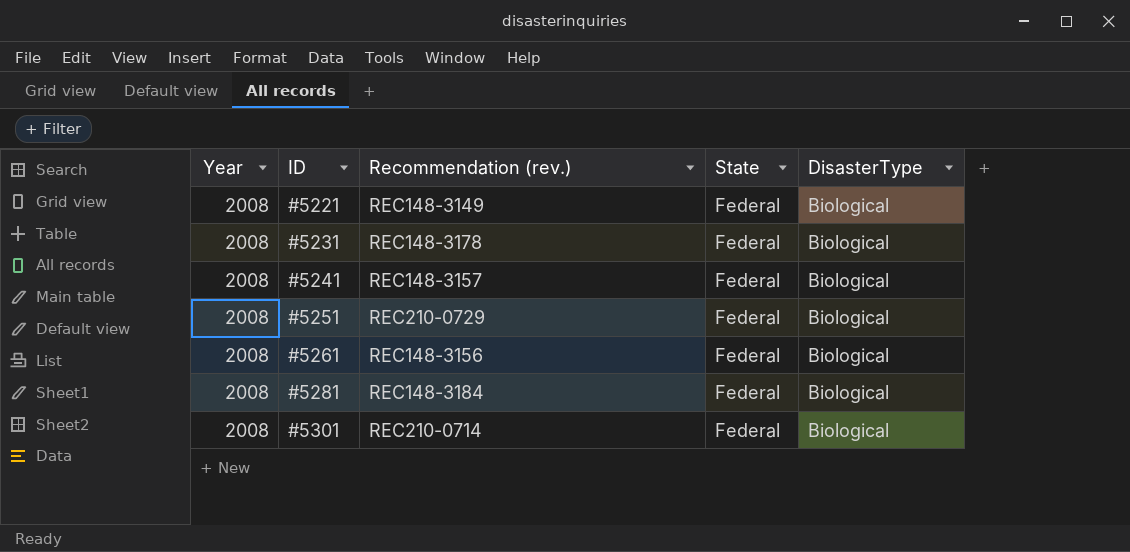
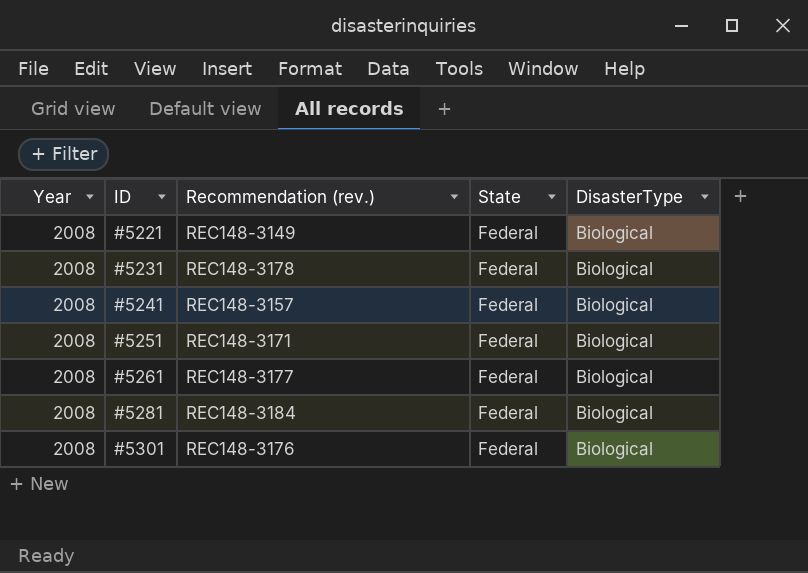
#5251 | Recommendation (rev.): REC210-0729 -> REC148-3171
#5261 | Recommendation (rev.): REC148-3156 -> REC148-3177
#5301 | Recommendation (rev.): REC210-0714 -> REC148-3176

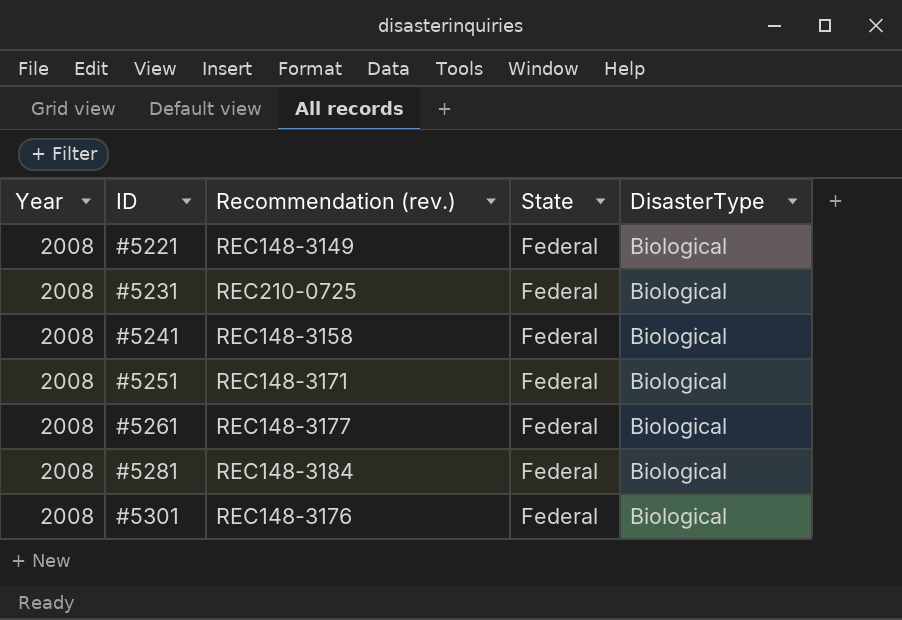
#5231 | Recommendation (rev.): REC148-3178 -> REC210-0725
#5241 | Recommendation (rev.): REC148-3157 -> REC148-3158

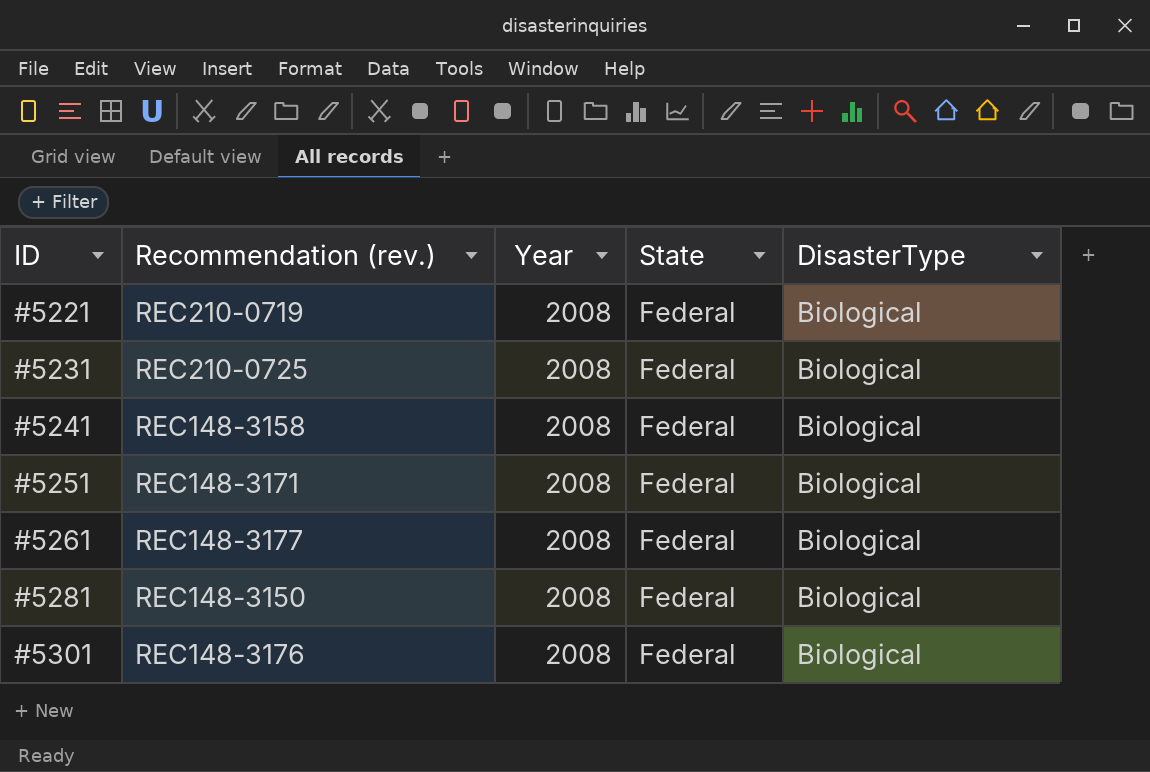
column Year | position: 1 -> 3
#5221 | Recommendation (rev.): REC148-3149 -> REC210-0719
#5281 | Recommendation (rev.): REC148-3184 -> REC148-3150

